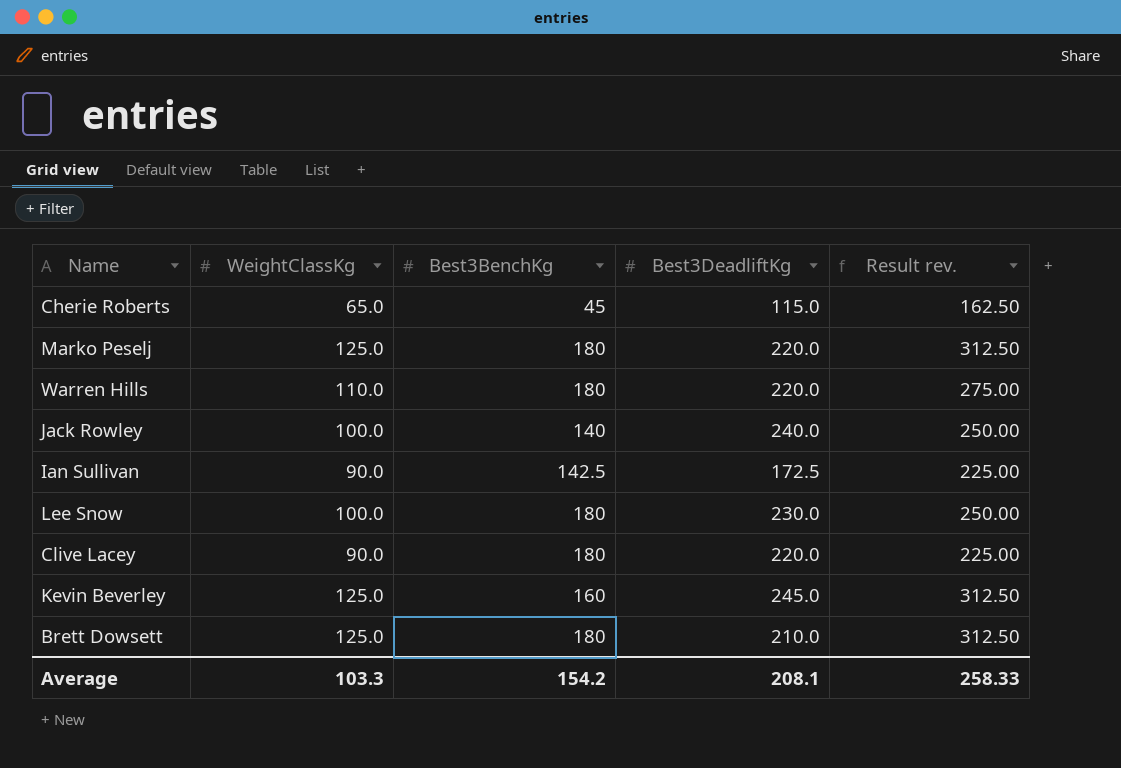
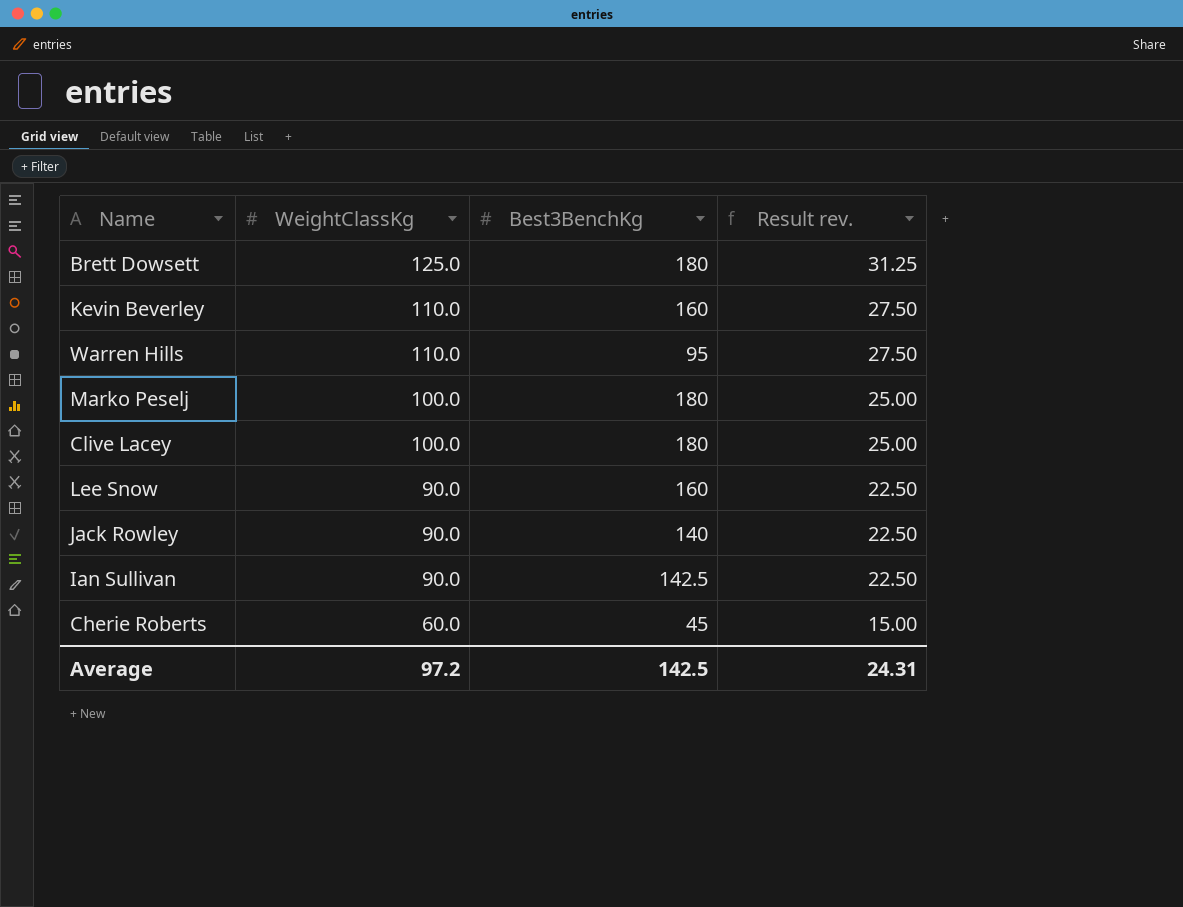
row order: none -> WeightClassKg descending
column Best3DeadliftKg | position: 4 -> none
column Result rev. | formula: [WeightClassKg] * 2.5 -> [WeightClassKg] * 0.25
Kevin Beverley | WeightClassKg: 125.0 -> 110.0
Warren Hills | Best3BenchKg: 180 -> 95
Marko Peselj | WeightClassKg: 125.0 -> 100.0
Clive Lacey | WeightClassKg: 90.0 -> 100.0
Lee Snow | WeightClassKg: 100.0 -> 90.0
Lee Snow | Best3BenchKg: 180 -> 160
Jack Rowley | WeightClassKg: 100.0 -> 90.0
Cherie Roberts | WeightClassKg: 65.0 -> 60.0
Average | WeightClassKg: 103.3 -> 97.2
Average | Best3BenchKg: 154.2 -> 142.5
Average | Result rev.: 258.33 -> 24.31

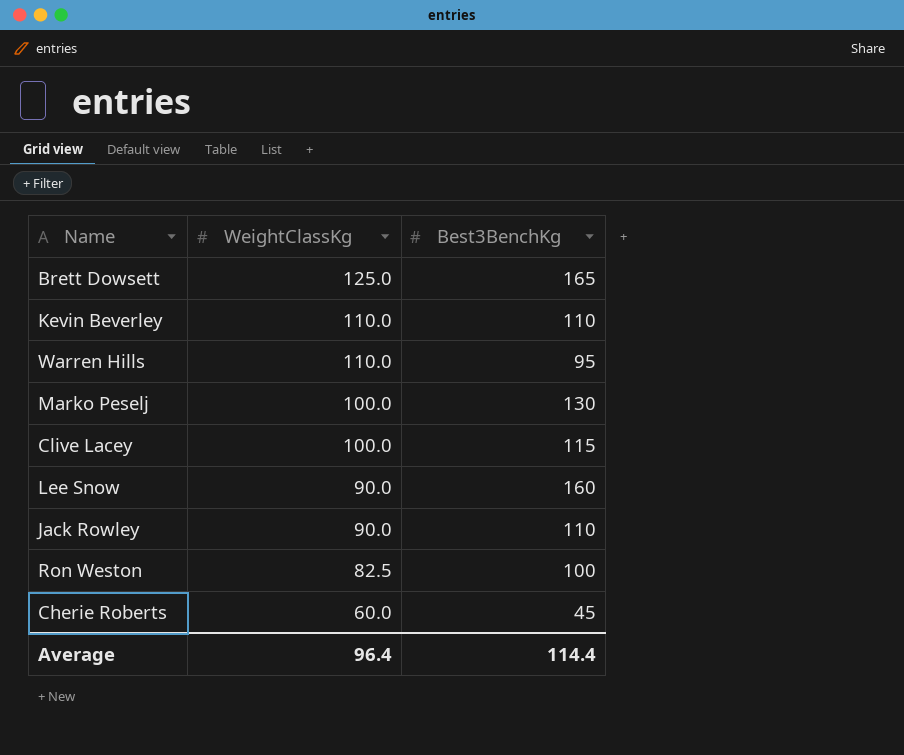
column Result rev. | formula: [WeightClassKg] * 0.25 -> none
row Ian Sullivan: 90.0 | 142.5 | 22.50 -> none
Brett Dowsett | Best3BenchKg: 180 -> 165
Kevin Beverley | Best3BenchKg: 160 -> 110
Marko Peselj | Best3BenchKg: 180 -> 130
Clive Lacey | Best3BenchKg: 180 -> 115
Jack Rowley | Best3BenchKg: 140 -> 110
row Ron Weston: none -> 82.5 | 100
Average | WeightClassKg: 97.2 -> 96.4
Average | Best3BenchKg: 142.5 -> 114.4

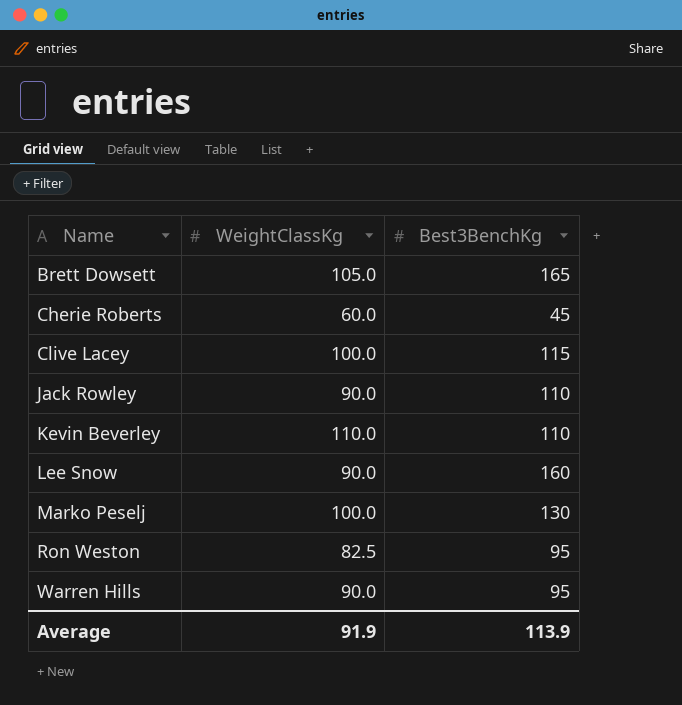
row order: WeightClassKg descending -> Name ascending
Brett Dowsett | WeightClassKg: 125.0 -> 105.0
Ron Weston | Best3BenchKg: 100 -> 95
Warren Hills | WeightClassKg: 110.0 -> 90.0
Average | WeightClassKg: 96.4 -> 91.9
Average | Best3BenchKg: 114.4 -> 113.9

